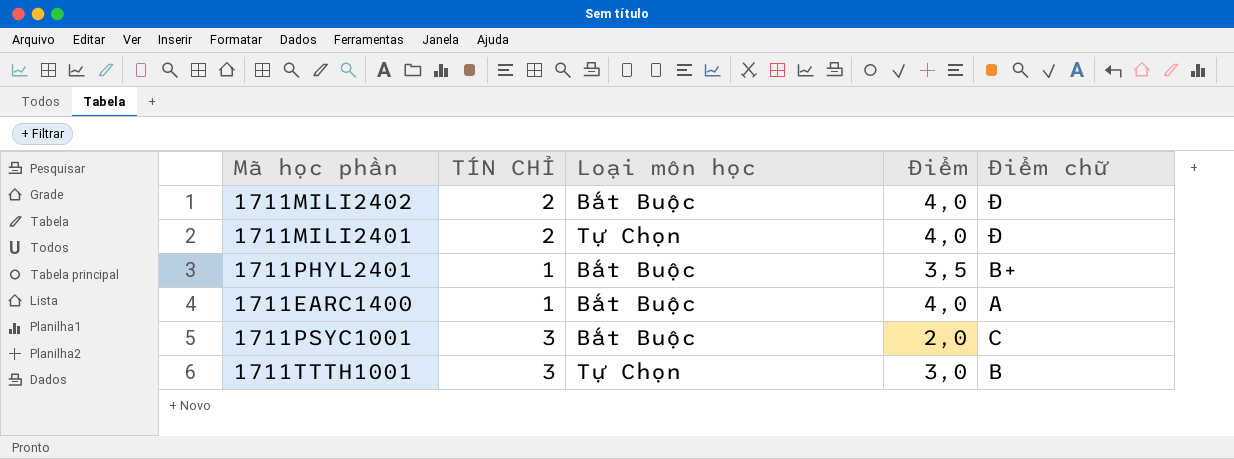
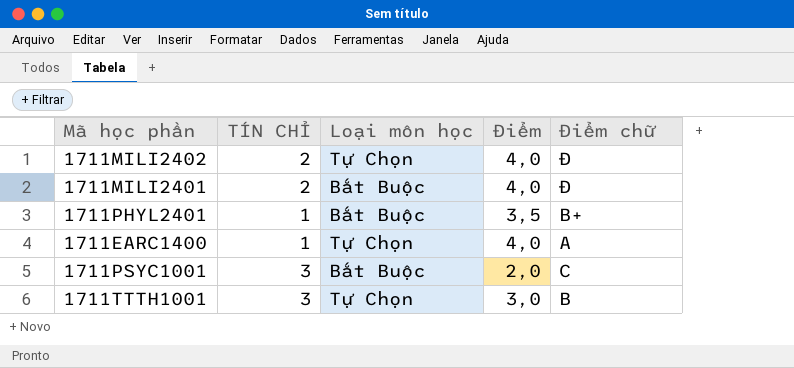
1711MILI2402 | Loại môn học: Bắt Buộc -> Tự Chọn
1711MILI2401 | Loại môn học: Tự Chọn -> Bắt Buộc
1711EARC1400 | Loại môn học: Bắt Buộc -> Tự Chọn

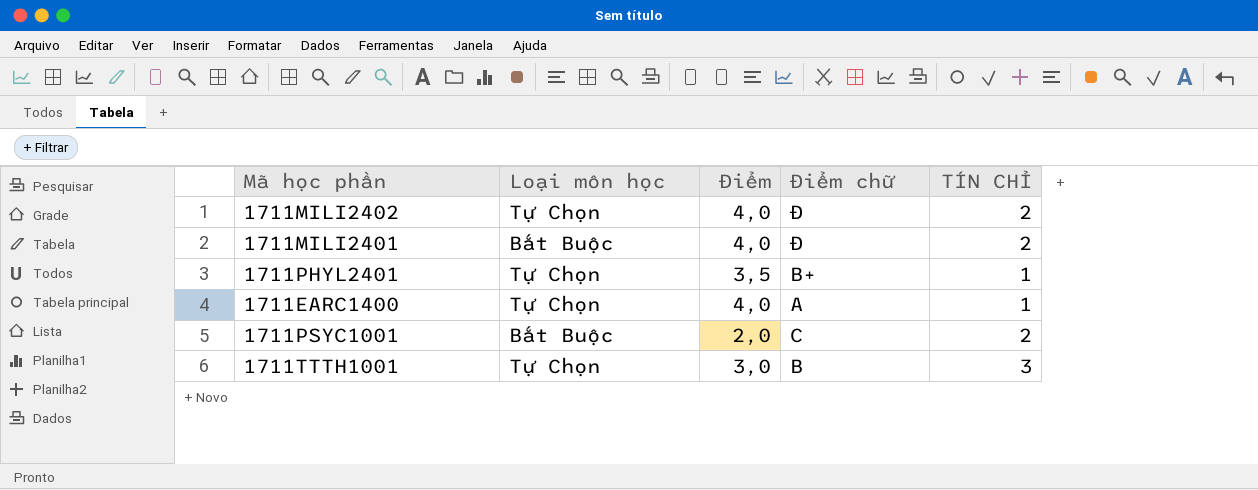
column TÍN CHỈ | position: 2 -> 5
1711PHYL2401 | Loại môn học: Bắt Buộc -> Tự Chọn
1711PSYC1001 | TÍN CHỈ: 3 -> 2

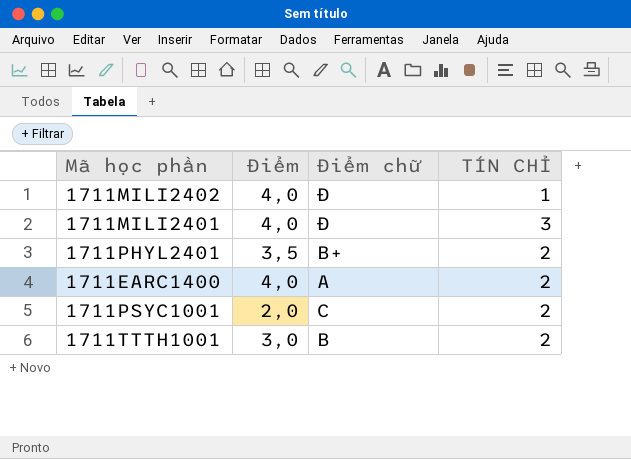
column Loại môn học | position: 2 -> none
1711MILI2402 | TÍN CHỈ: 2 -> 1
1711MILI2401 | TÍN CHỈ: 2 -> 3
1711PHYL2401 | TÍN CHỈ: 1 -> 2
1711EARC1400 | TÍN CHỈ: 1 -> 2
1711TTTH1001 | TÍN CHỈ: 3 -> 2

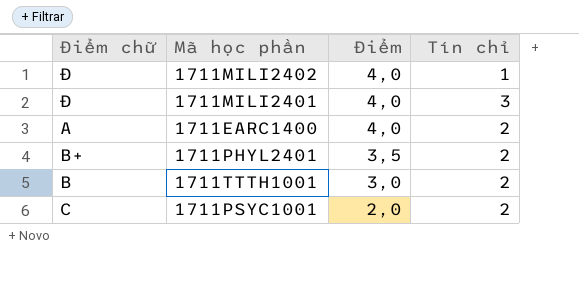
row order: none -> Điểm descending
column Điểm chữ | position: 3 -> 1
column name: TÍN CHỈ -> Tín chỉ

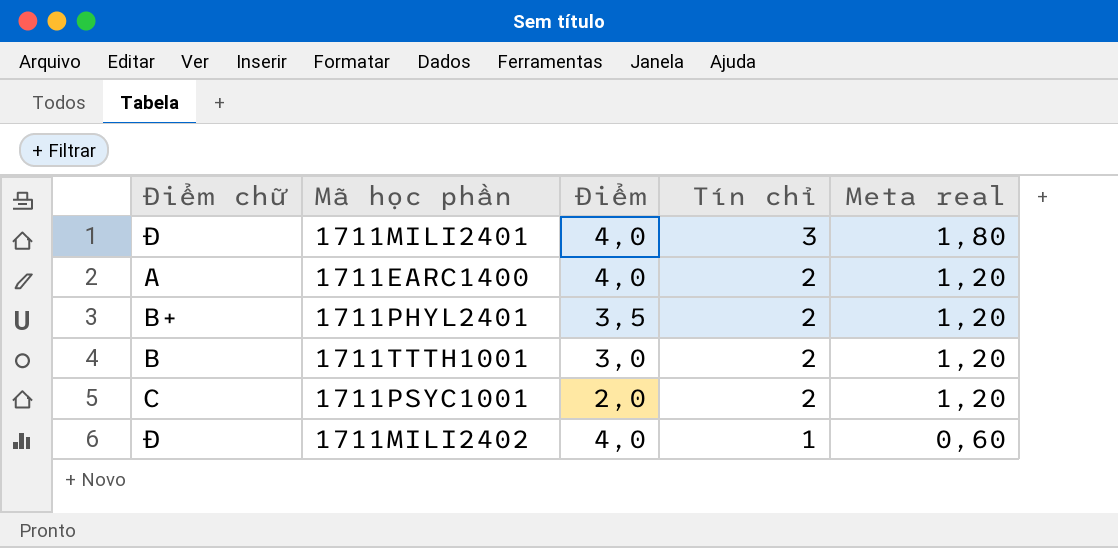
row order: Điểm descending -> Tín chỉ descending
column Meta real | formula: none -> [Tín chỉ] * 0,6

